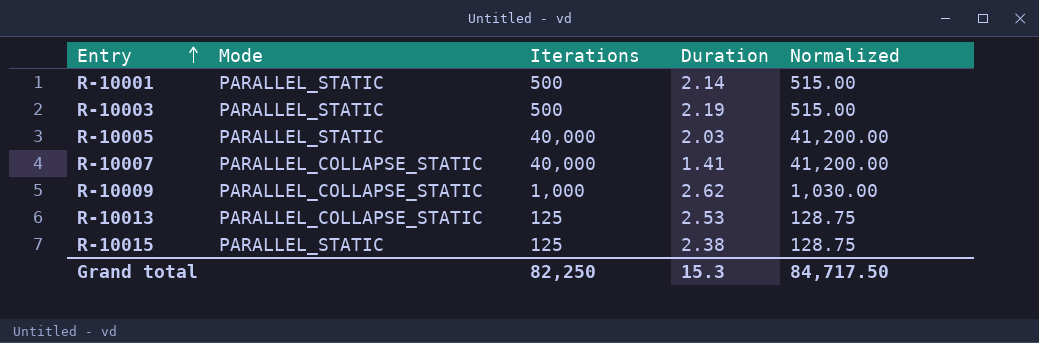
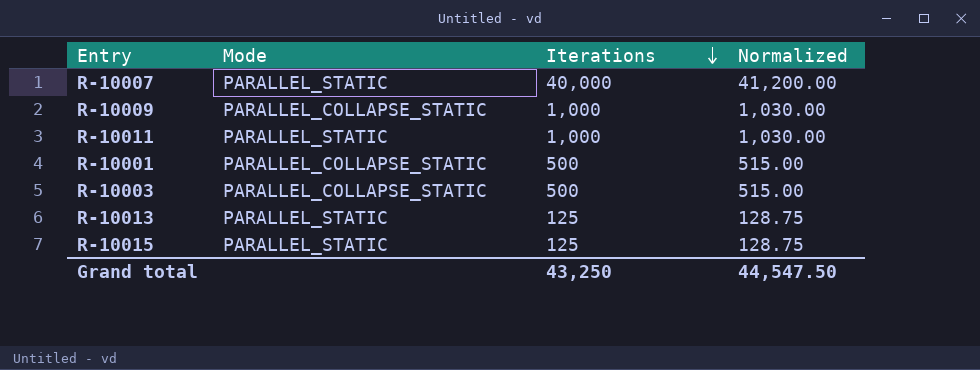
row order: Entry ascending -> Iterations descending
column Duration | position: 4 -> none
row R-10005: PARALLEL_STATIC | 40,000 | 2.03 | 41,200.00 -> none
R-10007 | Mode: PARALLEL_COLLAPSE_STATIC -> PARALLEL_STATIC
row R-10011: none -> PARALLEL_STATIC | 1,000 | 1,030.00
R-10001 | Mode: PARALLEL_STATIC -> PARALLEL_COLLAPSE_STATIC
R-10003 | Mode: PARALLEL_STATIC -> PARALLEL_COLLAPSE_STATIC
R-10013 | Mode: PARALLEL_COLLAPSE_STATIC -> PARALLEL_STATIC
Grand total | Iterations: 82,250 -> 43,250
Grand total | Normalized: 84,717.50 -> 44,547.50

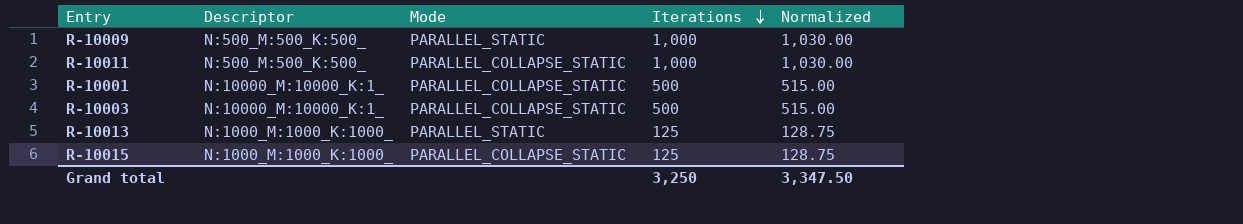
column Descriptor | position: none -> 2
row R-10007: PARALLEL_STATIC | 40,000 | 41,200.00 -> none
R-10009 | Mode: PARALLEL_COLLAPSE_STATIC -> PARALLEL_STATIC
R-10011 | Mode: PARALLEL_STATIC -> PARALLEL_COLLAPSE_STATIC
R-10015 | Mode: PARALLEL_STATIC -> PARALLEL_COLLAPSE_STATIC
Grand total | Iterations: 43,250 -> 3,250
Grand total | Normalized: 44,547.50 -> 3,347.50

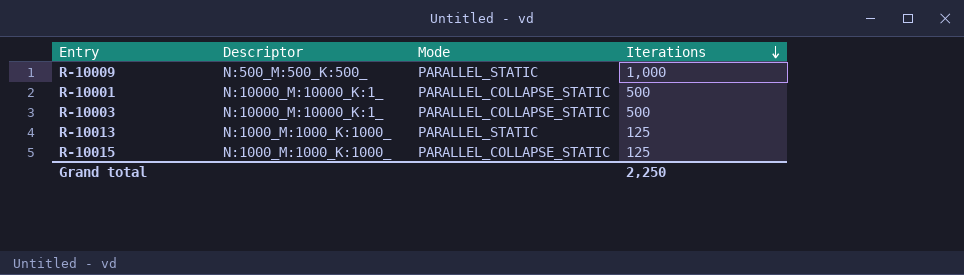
column Normalized | formula: [Iterations] * 1.03 -> none
row R-10011: N:500_M:500_K:500_ | PARALLEL_COLLAPSE_STATIC | 1,000 | 1,030.00 -> none
Grand total | Iterations: 3,250 -> 2,250

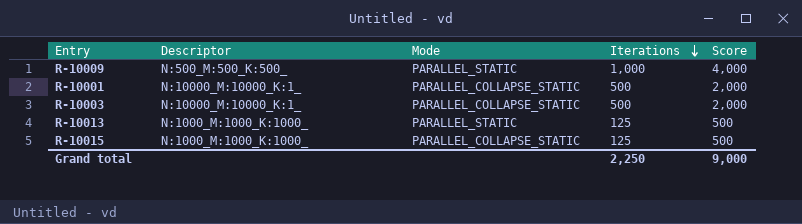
column Score | formula: none -> [Iterations] * 4

